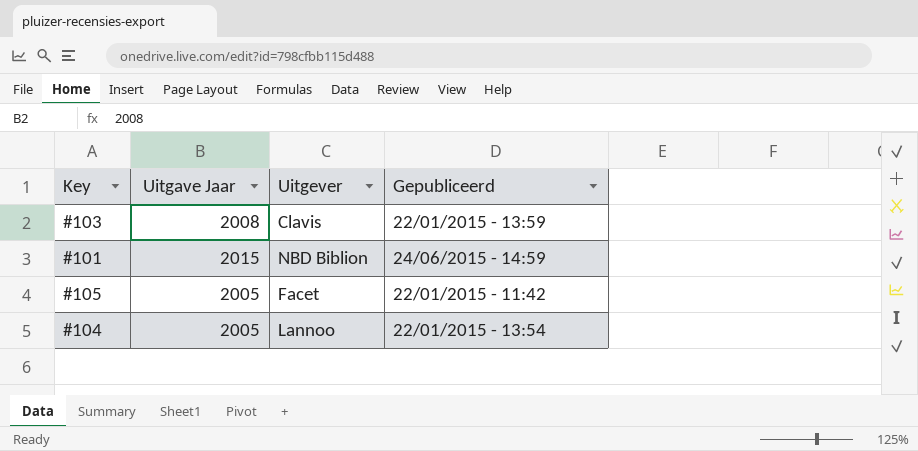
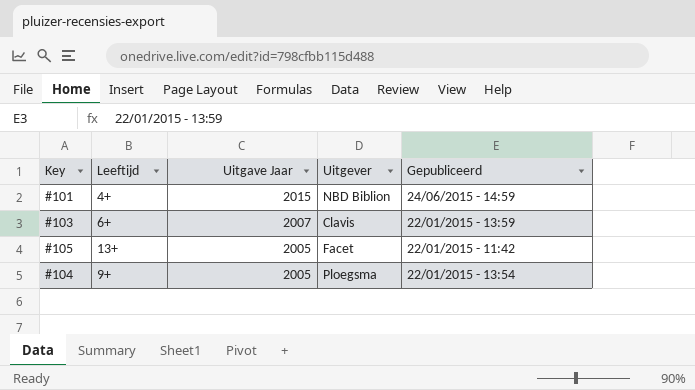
row order: none -> Uitgave Jaar descending
column Leeftijd | position: none -> 2
#103 | Uitgave Jaar: 2008 -> 2007
#104 | Uitgever: Lannoo -> Ploegsma

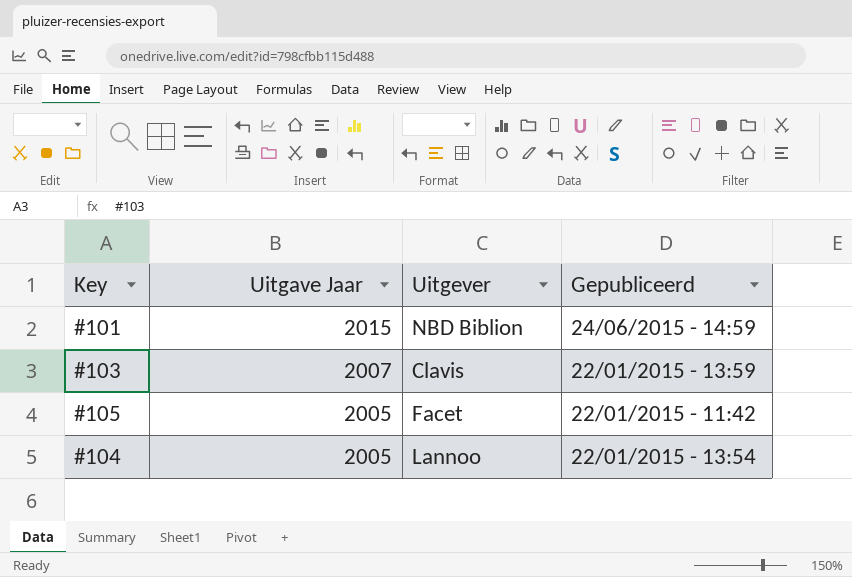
column Leeftijd | position: 2 -> none
#104 | Uitgever: Ploegsma -> Lannoo

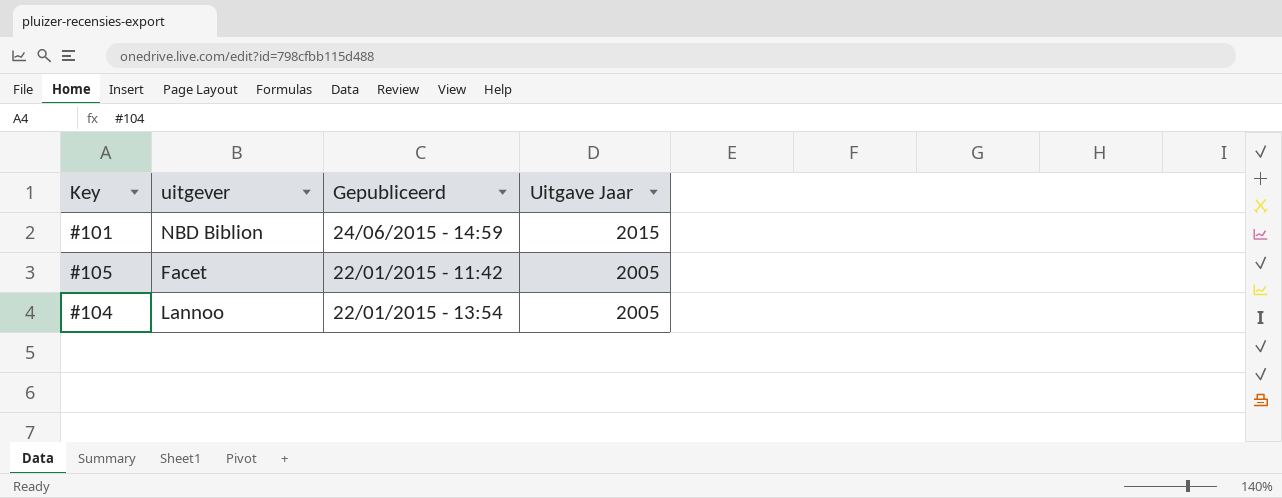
column name: Uitgever -> uitgever
column Uitgave Jaar | position: 2 -> 4
row #103: 2007 | Clavis | 22/01/2015 - 13:59 -> none

